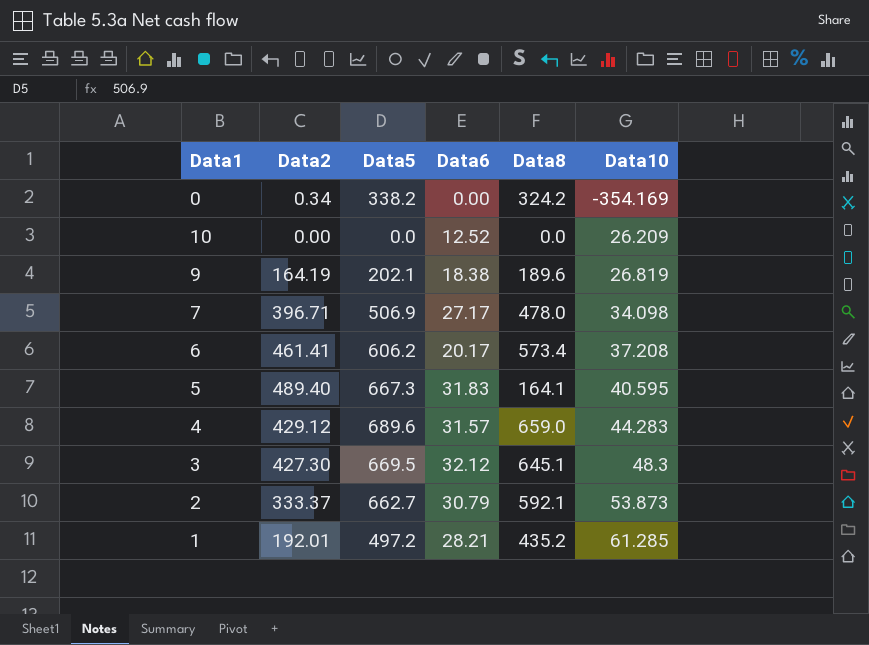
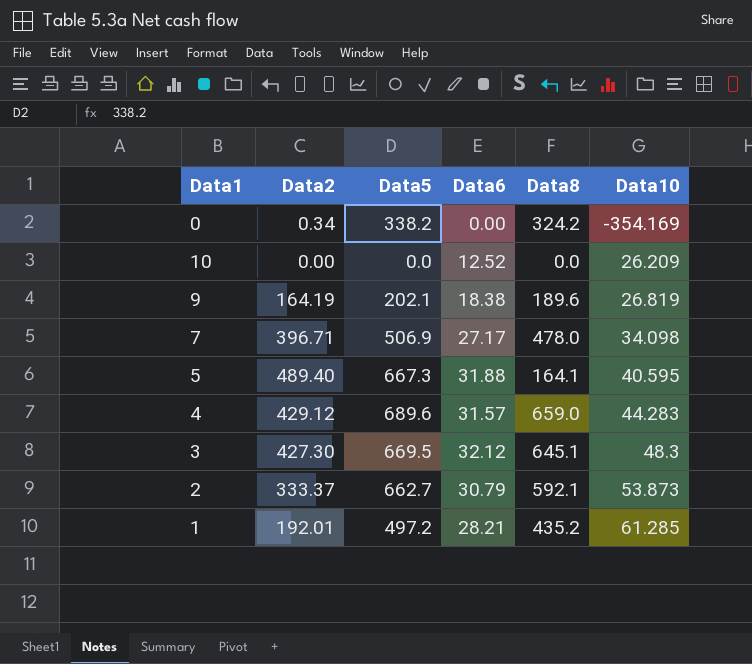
row 6: 461.41 | 606.2 | 20.17 | 573.4 | 37.208 -> none
5 | Data6: 31.83 -> 31.88

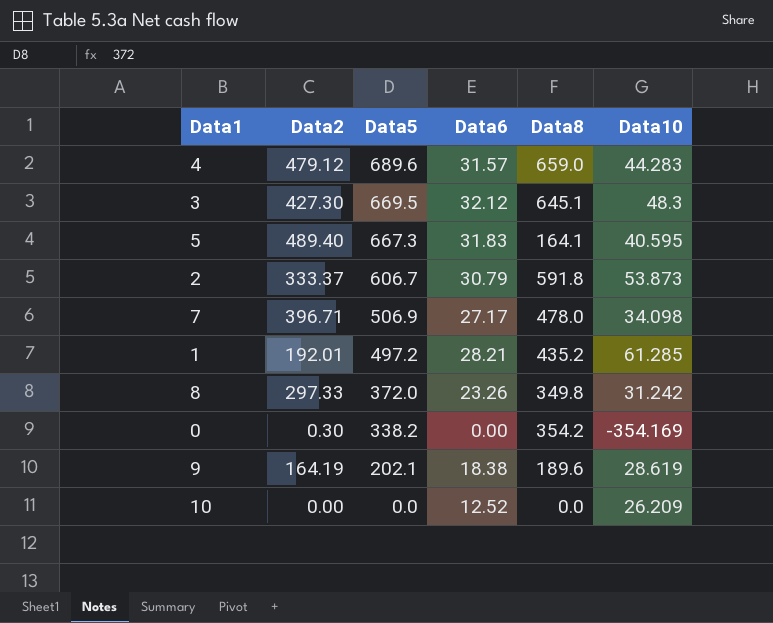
row order: Data10 ascending -> Data5 descending
4 | Data2: 429.12 -> 479.12
5 | Data6: 31.88 -> 31.83
2 | Data5: 662.7 -> 606.7
2 | Data8: 592.1 -> 591.8
row 8: none -> 297.33 | 372.0 | 23.26 | 349.8 | 31.242
0 | Data2: 0.34 -> 0.30
0 | Data8: 324.2 -> 354.2
9 | Data10: 26.819 -> 28.619

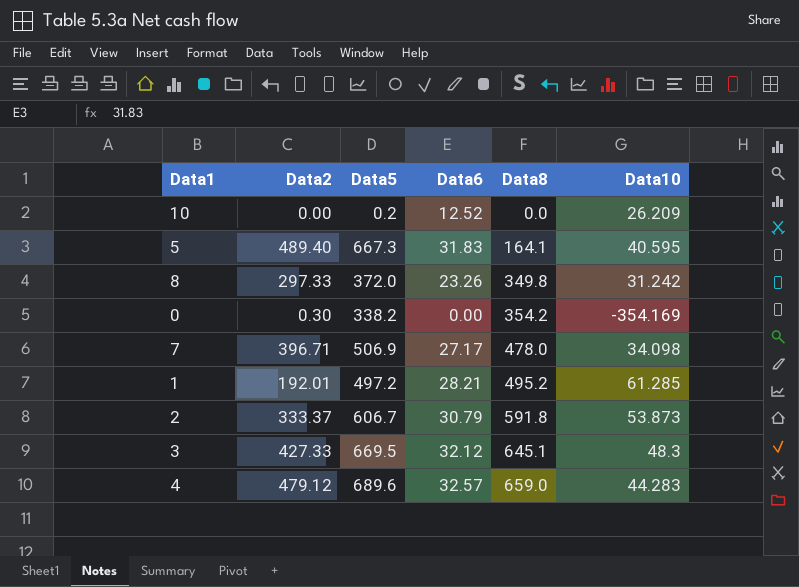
row order: Data5 descending -> Data8 ascending
row 9: 164.19 | 202.1 | 18.38 | 189.6 | 28.619 -> none
10 | Data5: 0.0 -> 0.2
1 | Data8: 435.2 -> 495.2
3 | Data2: 427.30 -> 427.33
4 | Data6: 31.57 -> 32.57

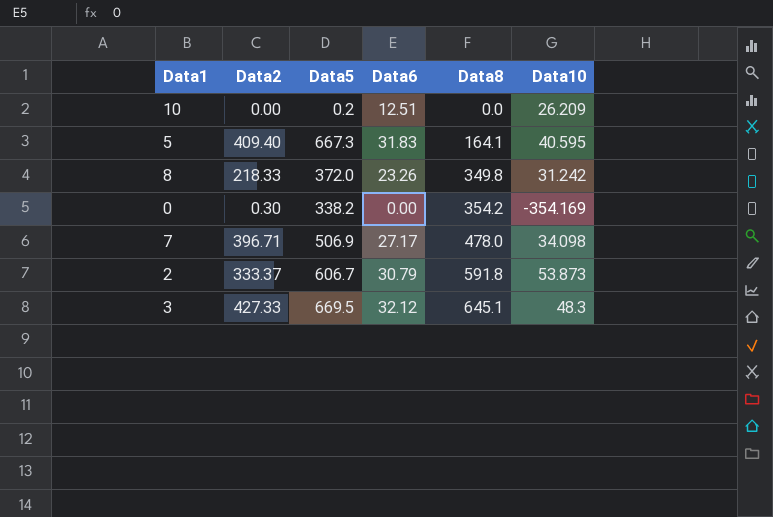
row 1: 192.01 | 497.2 | 28.21 | 495.2 | 61.285 -> none
row 4: 479.12 | 689.6 | 32.57 | 659.0 | 44.283 -> none
10 | Data6: 12.52 -> 12.51
5 | Data2: 489.40 -> 409.40
8 | Data2: 297.33 -> 218.33

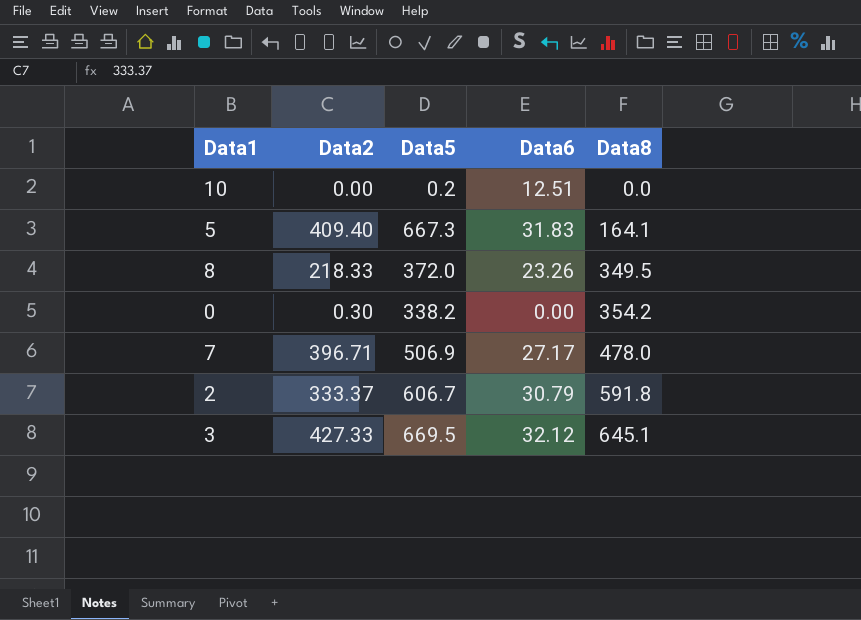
column Data10 | position: 6 -> none
8 | Data8: 349.8 -> 349.5

